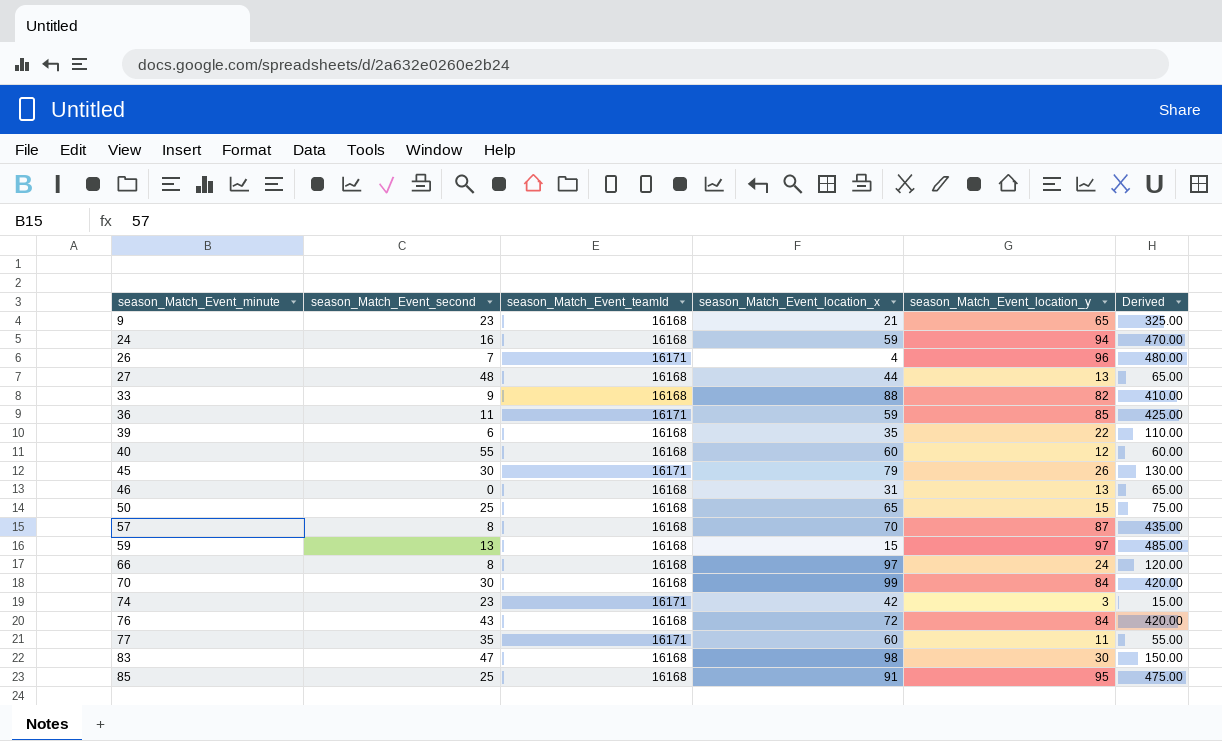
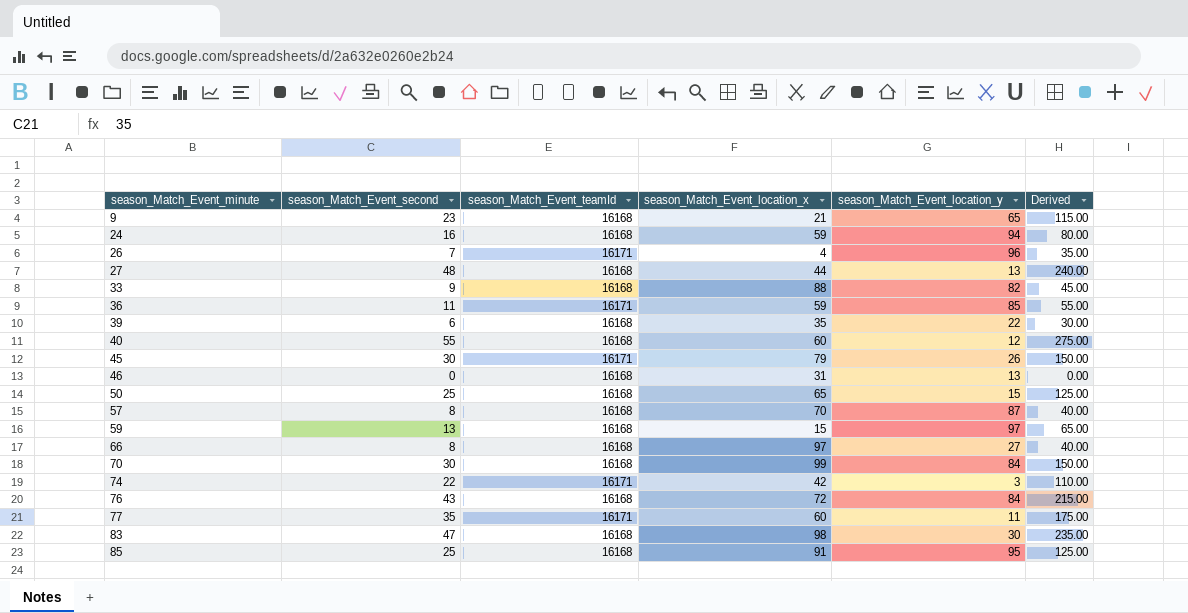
column Derived | formula: [season_Match_Event_location_y] * 5 -> [season_Match_Event_second] * 5
66 | season_Match_Event_location_y: 24 -> 27
74 | season_Match_Event_second: 23 -> 22

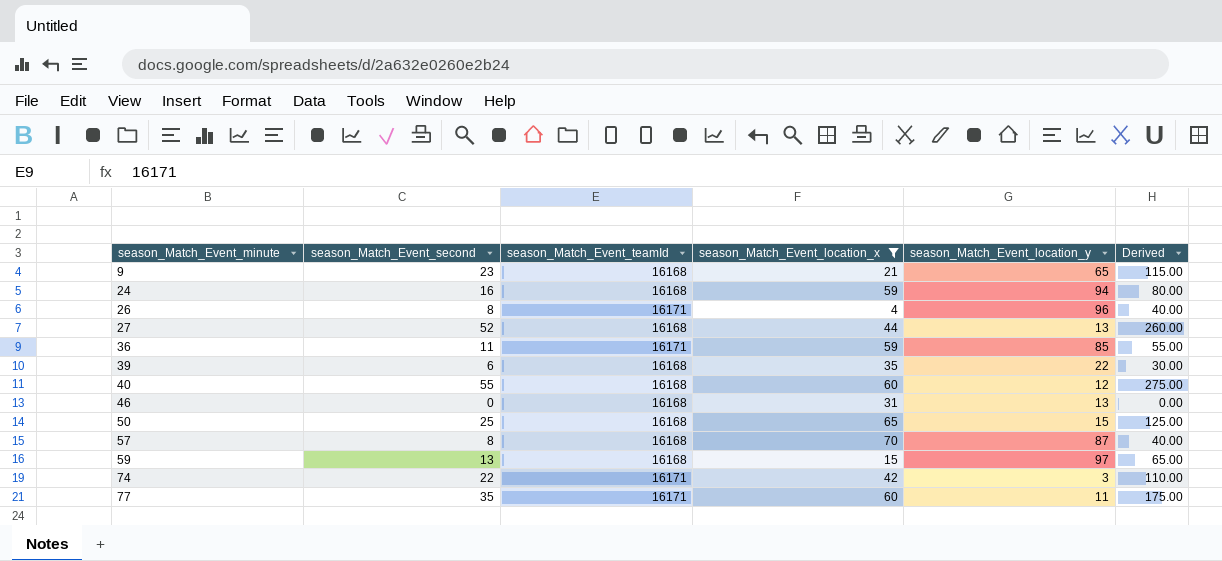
filter: none -> season_Match_Event_location_x <= 70
26 | season_Match_Event_second: 7 -> 8
26 | Derived: 35.00 -> 40.00
27 | season_Match_Event_second: 48 -> 52
27 | Derived: 240.00 -> 260.00

